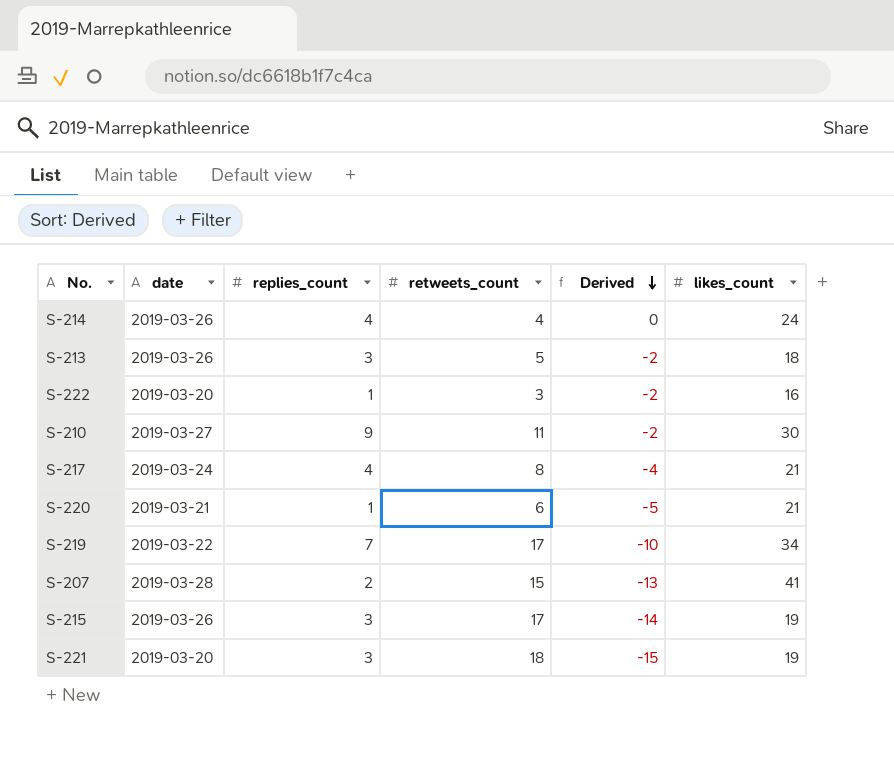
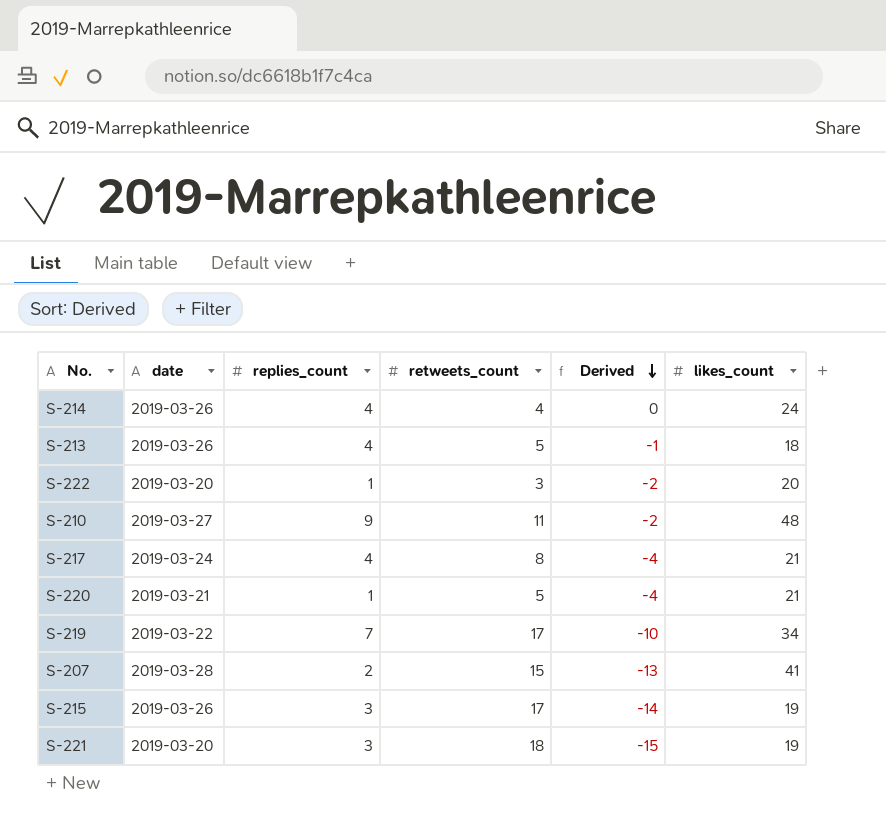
S-213 | replies_count: 3 -> 4
S-213 | Derived: -2 -> -1
S-222 | likes_count: 16 -> 20
S-210 | likes_count: 30 -> 48
S-220 | retweets_count: 6 -> 5
S-220 | Derived: -5 -> -4

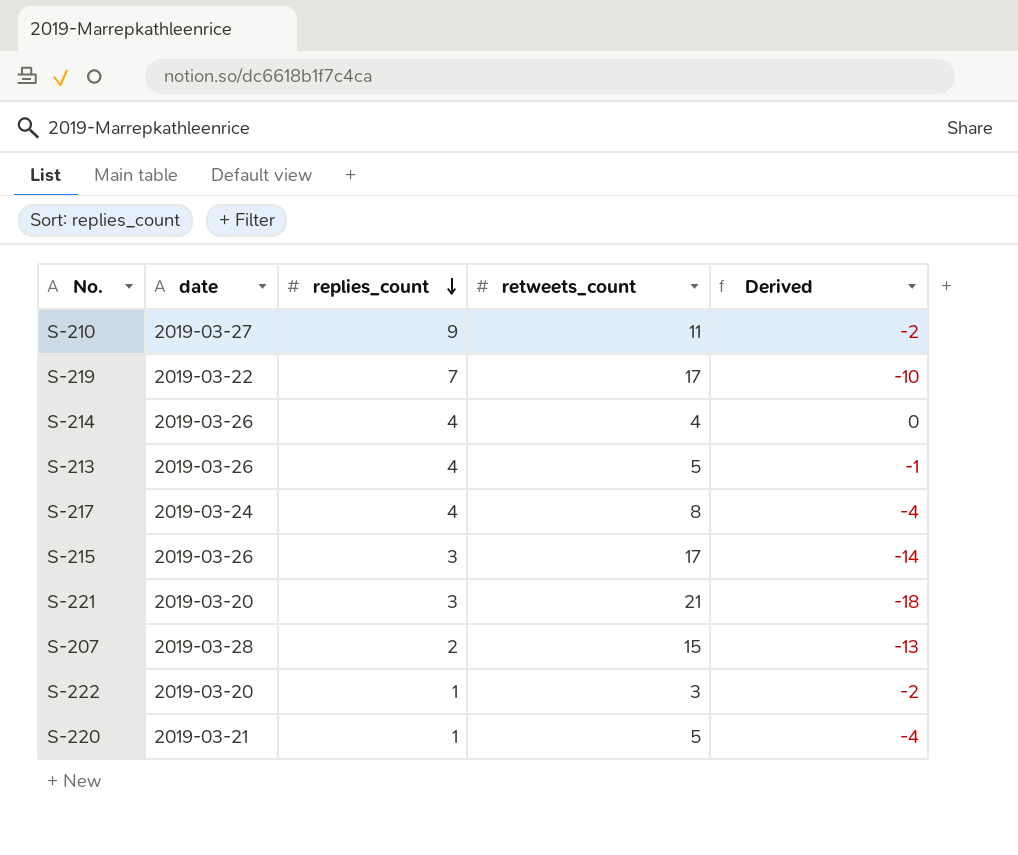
row order: Derived descending -> replies_count descending
column likes_count | position: 6 -> none
S-221 | retweets_count: 18 -> 21
S-221 | Derived: -15 -> -18

